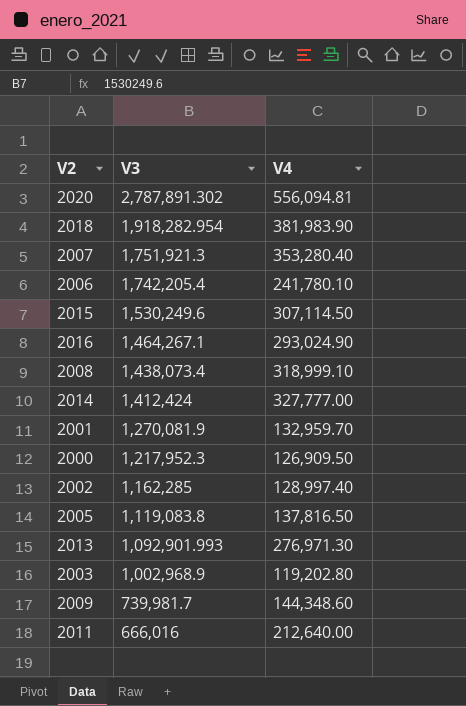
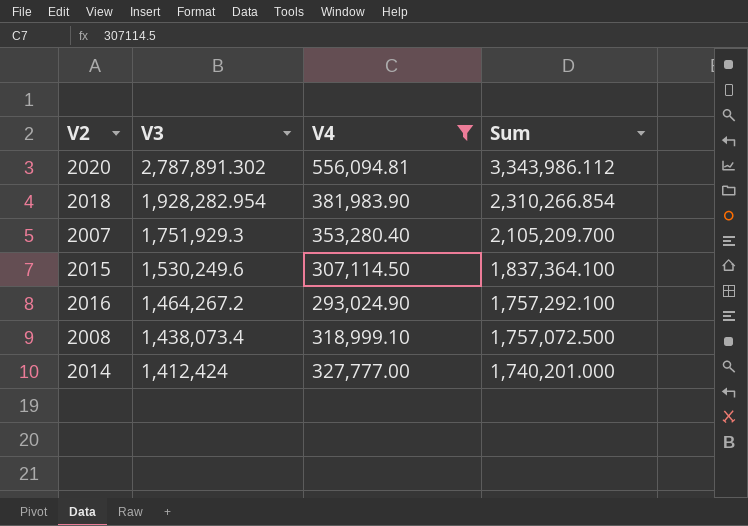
filter: none -> V4 >= 293,024.90
column Sum | formula: none -> [V3] + [V4]
2018 | V3: 1,918,282.954 -> 1,928,282.954
2007 | V3: 1,751,921.3 -> 1,751,929.3
2016 | V3: 1,464,267.1 -> 1,464,267.2

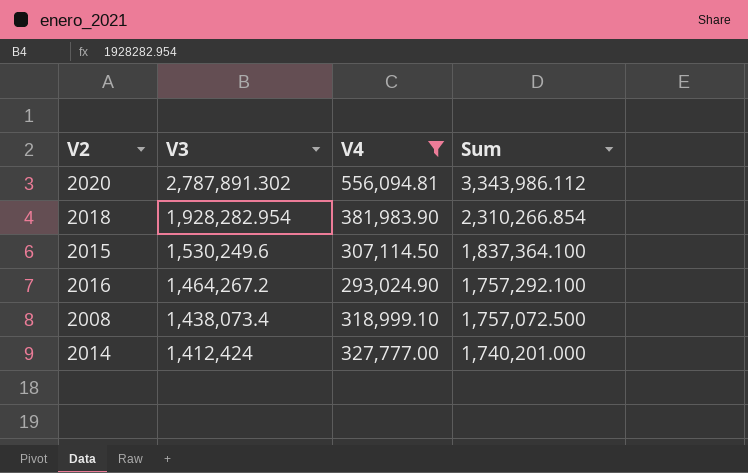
row 2007: 1,751,929.3 | 353,280.40 | 2,105,209.700 -> none

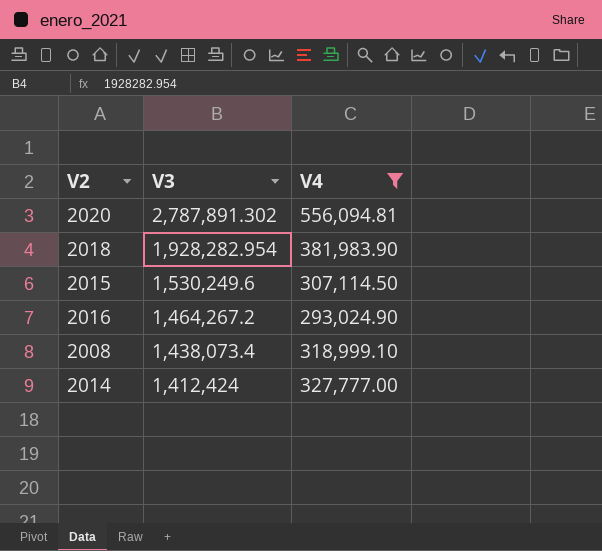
column Sum | formula: [V3] + [V4] -> none

